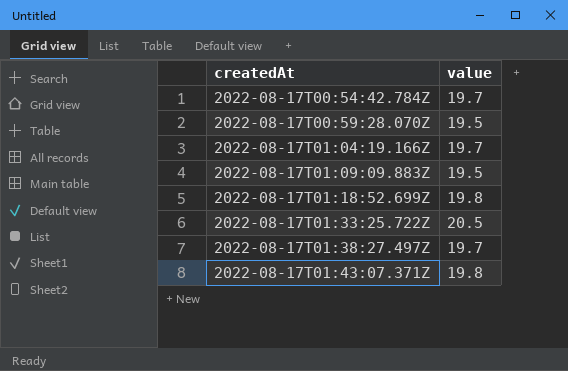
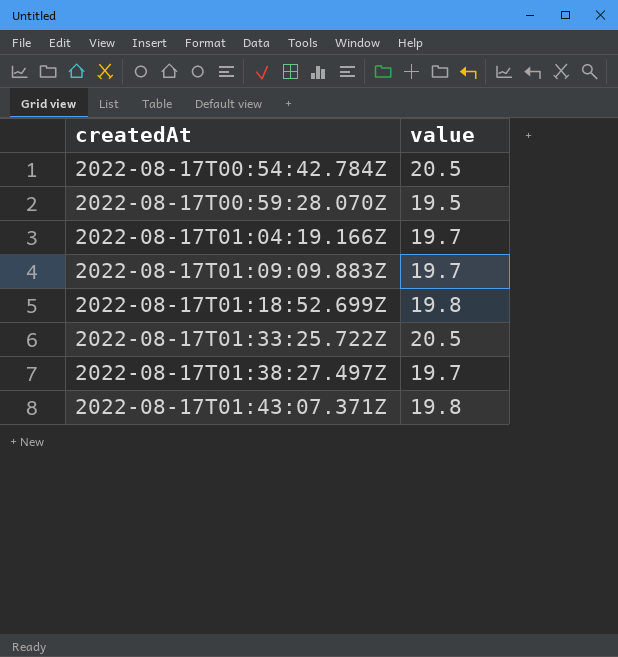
2022-08-17T00:54:42.784Z | value: 19.7 -> 20.5
2022-08-17T01:09:09.883Z | value: 19.5 -> 19.7

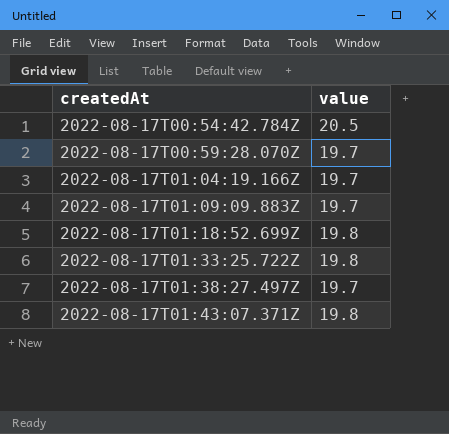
2022-08-17T00:59:28.070Z | value: 19.5 -> 19.7
2022-08-17T01:33:25.722Z | value: 20.5 -> 19.8

